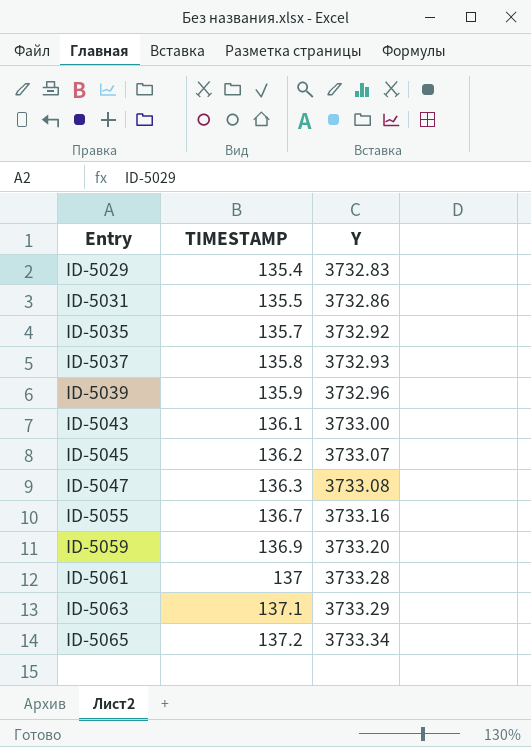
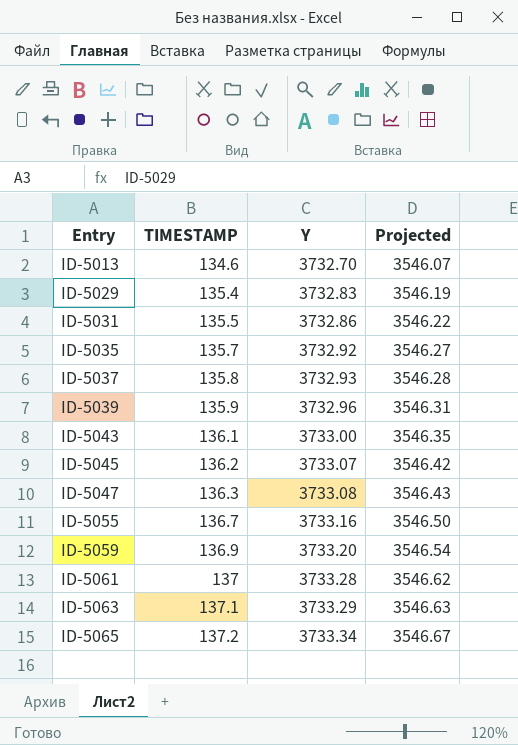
column Projected | formula: none -> [Y] * 0.95
row ID-5013: none -> 134.6 | 3732.70 | 3546.07

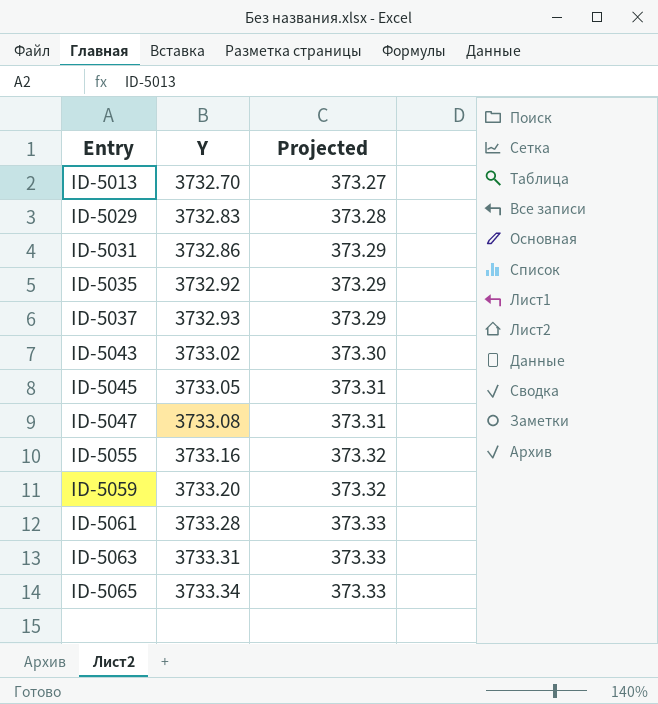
column TIMESTAMP | position: 2 -> none
column Projected | formula: [Y] * 0.95 -> [Y] * 0.1
row ID-5039: 135.9 | 3732.96 | 3546.31 -> none
ID-5043 | Y: 3733.00 -> 3733.02
ID-5045 | Y: 3733.07 -> 3733.05
ID-5063 | Y: 3733.29 -> 3733.31

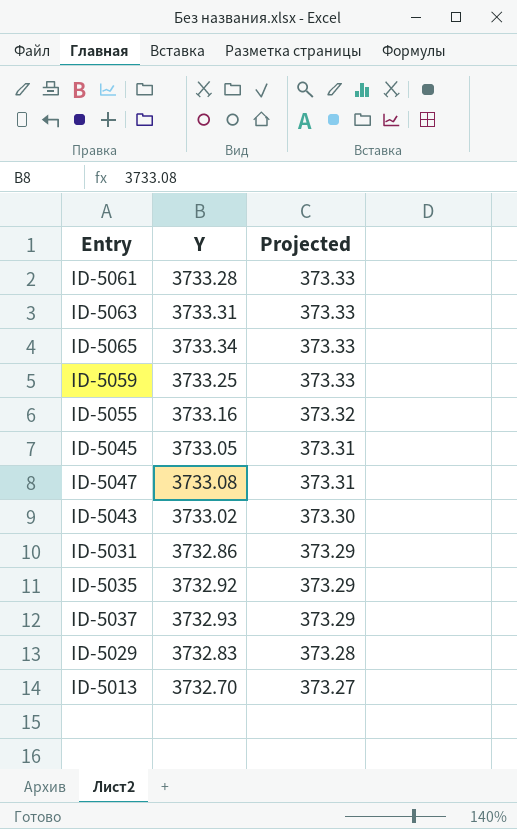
row order: Entry ascending -> Projected descending
ID-5059 | Y: 3733.20 -> 3733.25
ID-5059 | Projected: 373.32 -> 373.33

